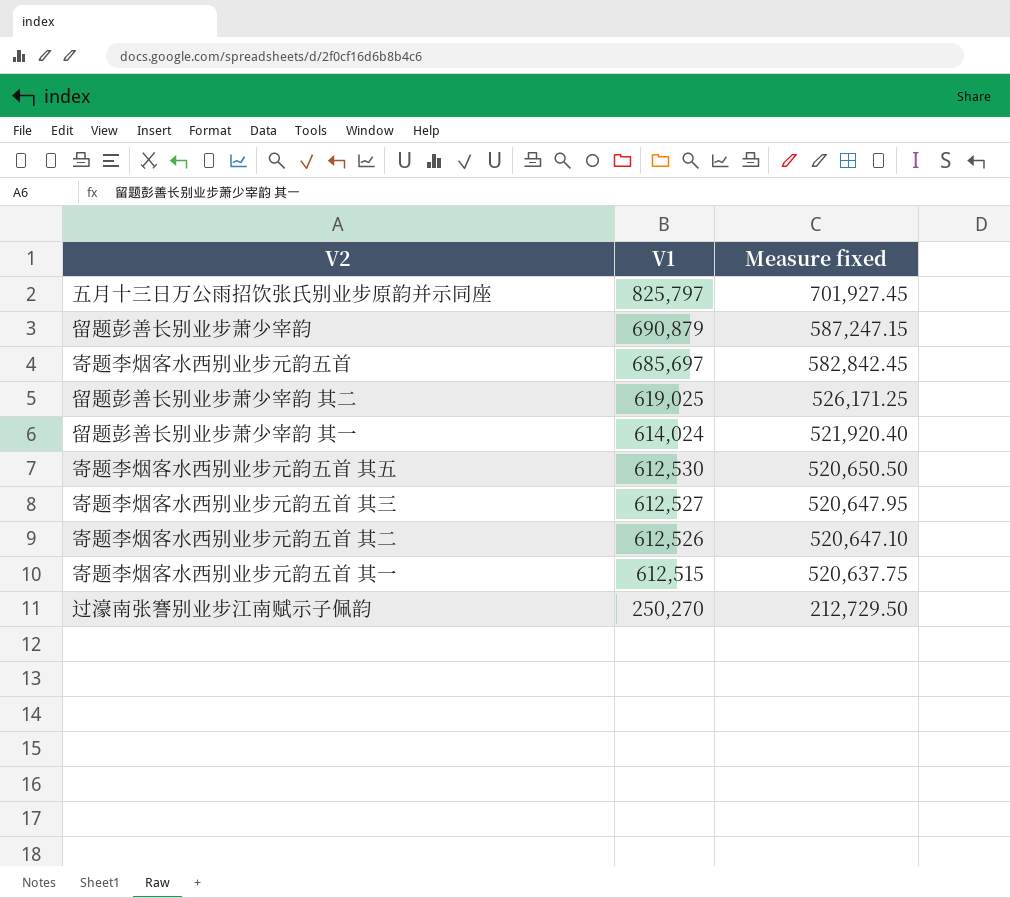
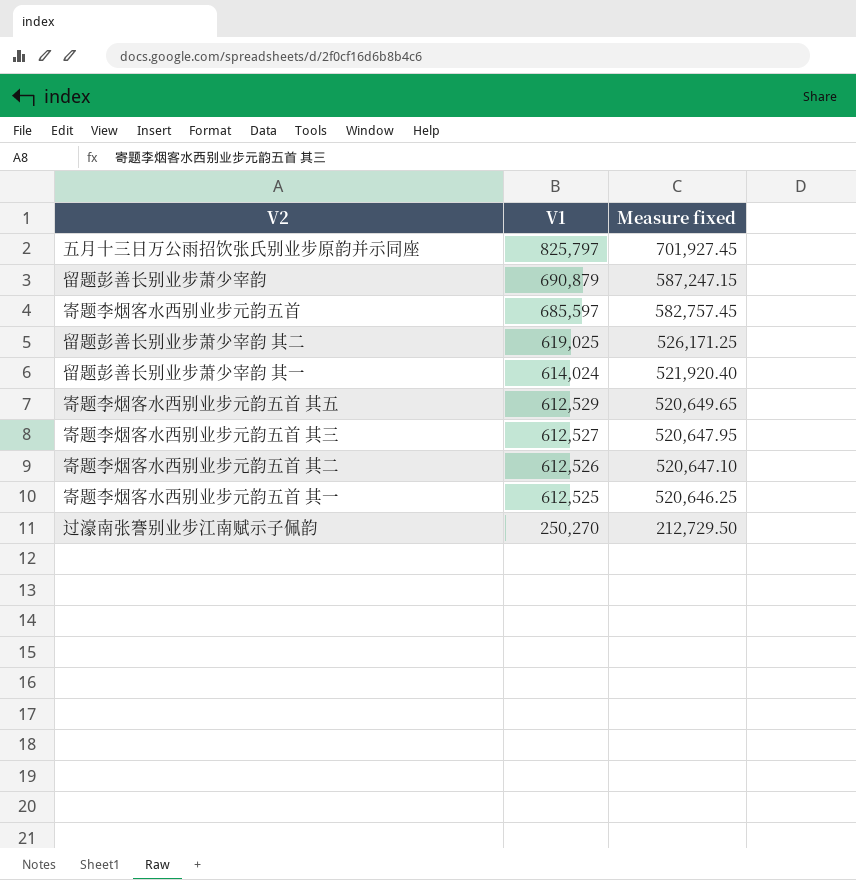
寄题李烟客水西别业步元韵五首 | V1: 685,697 -> 685,597
寄题李烟客水西别业步元韵五首 | Measure fixed: 582,842.45 -> 582,757.45
寄题李烟客水西别业步元韵五首 其五 | V1: 612,530 -> 612,529
寄题李烟客水西别业步元韵五首 其五 | Measure fixed: 520,650.50 -> 520,649.65
寄题李烟客水西别业步元韵五首 其一 | V1: 612,515 -> 612,525
寄题李烟客水西别业步元韵五首 其一 | Measure fixed: 520,637.75 -> 520,646.25

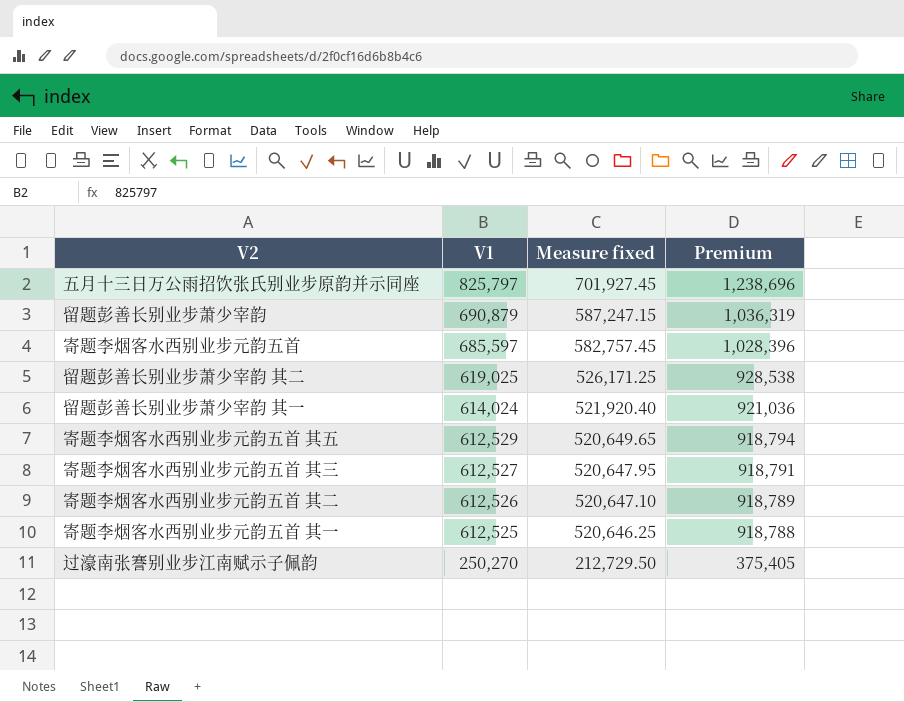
column Premium | formula: none -> [V1] * 1.5

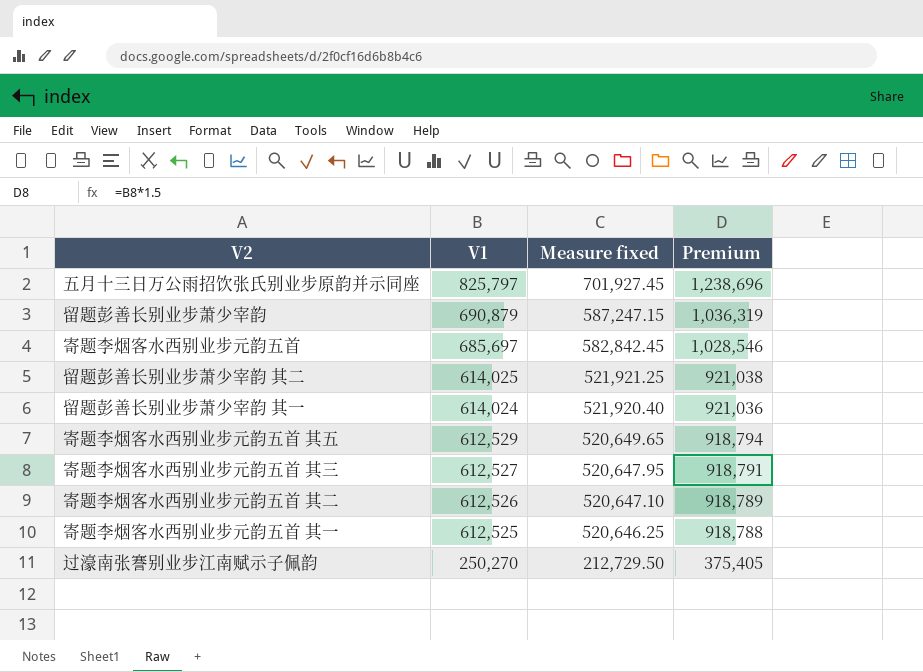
寄题李烟客水西别业步元韵五首 | V1: 685,597 -> 685,697
寄题李烟客水西别业步元韵五首 | Measure fixed: 582,757.45 -> 582,842.45
寄题李烟客水西别业步元韵五首 | Premium: 1,028,396 -> 1,028,546
留题彭善长别业步萧少宰韵 其二 | V1: 619,025 -> 614,025
留题彭善长别业步萧少宰韵 其二 | Measure fixed: 526,171.25 -> 521,921.25
留题彭善长别业步萧少宰韵 其二 | Premium: 928,538 -> 921,038

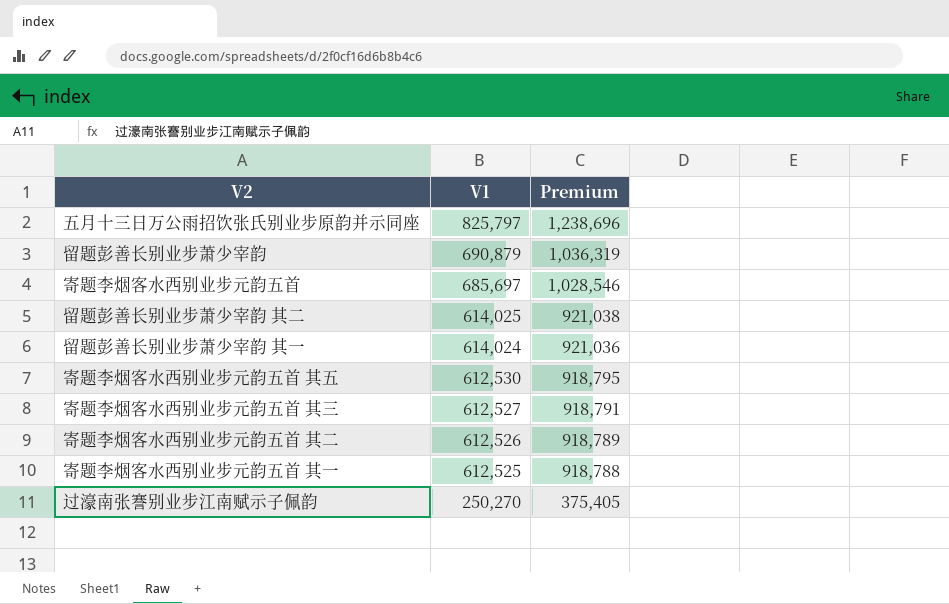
column Measure fixed | formula: [V1] * 0.85 -> none
寄题李烟客水西别业步元韵五首 其五 | V1: 612,529 -> 612,530
寄题李烟客水西别业步元韵五首 其五 | Premium: 918,794 -> 918,795

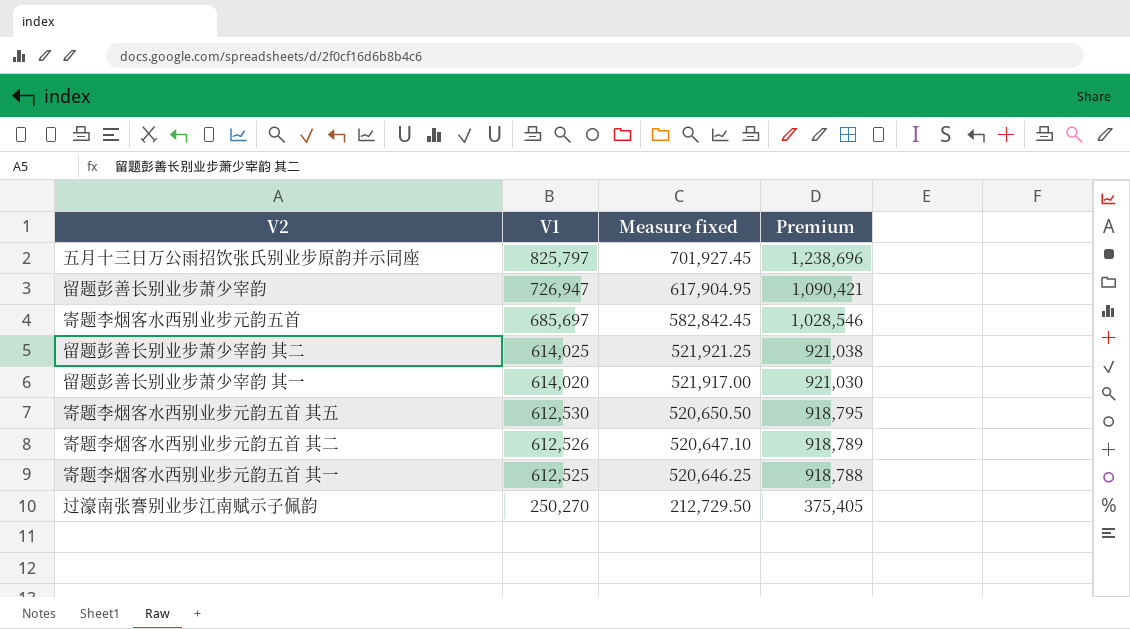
column Measure fixed | formula: none -> [V1] * 0.85
row 寄题李烟客水西别业步元韵五首 其三: 612,527 | 918,791 -> none
留题彭善长别业步萧少宰韵 | V1: 690,879 -> 726,947
留题彭善长别业步萧少宰韵 | Premium: 1,036,319 -> 1,090,421
留题彭善长别业步萧少宰韵 其一 | V1: 614,024 -> 614,020
留题彭善长别业步萧少宰韵 其一 | Premium: 921,036 -> 921,030

